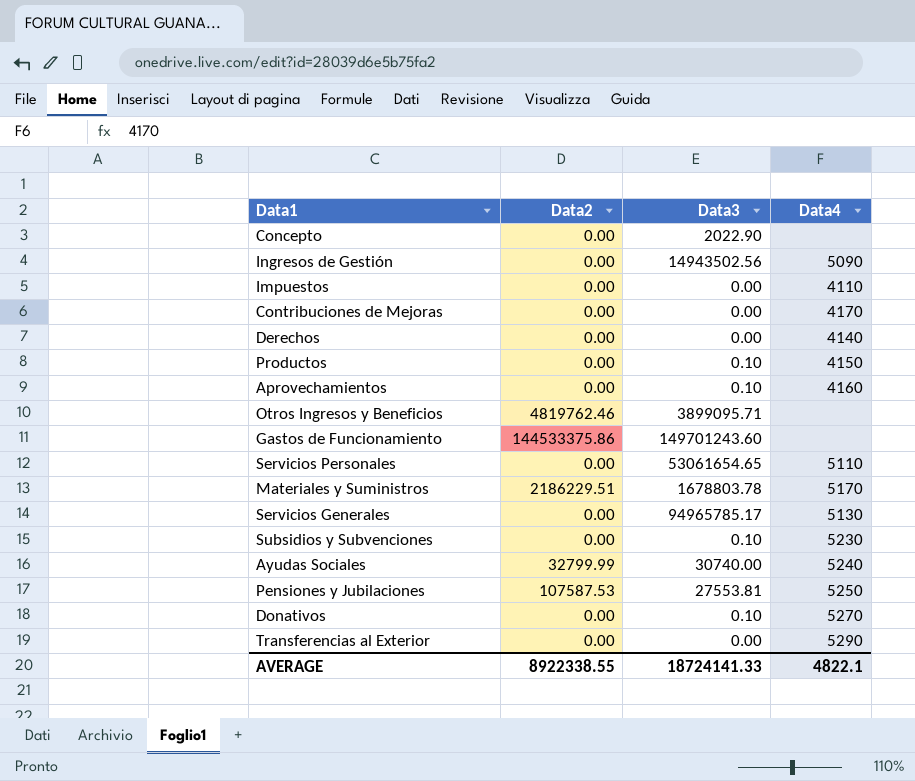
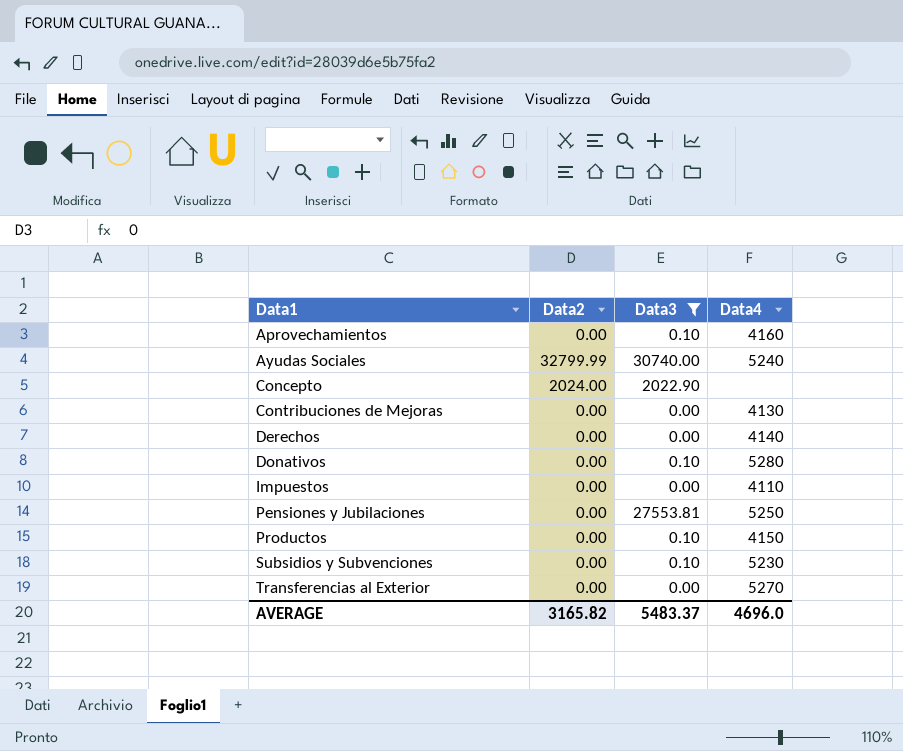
filter: none -> Data3 <= 30740.00
row order: none -> Data1 ascending
Concepto | Data2: 0.00 -> 2024.00
Contribuciones de Mejoras | Data4: 4170 -> 4130
Donativos | Data4: 5270 -> 5280
Pensiones y Jubilaciones | Data2: 107587.53 -> 0.00
Transferencias al Exterior | Data4: 5290 -> 5270
AVERAGE | Data2: 8922338.55 -> 3165.82
AVERAGE | Data3: 18724141.33 -> 5483.37
AVERAGE | Data4: 4822.1 -> 4696.0

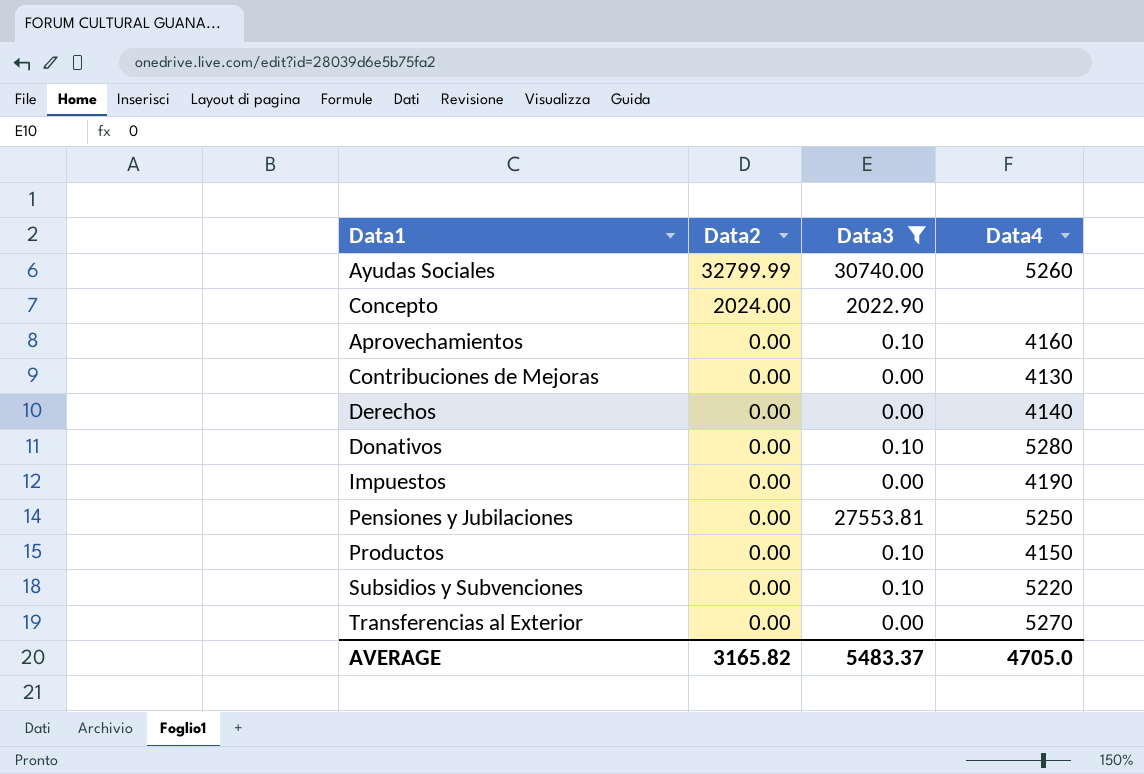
row order: Data1 ascending -> Data2 descending
Ayudas Sociales | Data4: 5240 -> 5260
Impuestos | Data4: 4110 -> 4190
Subsidios y Subvenciones | Data4: 5230 -> 5220
AVERAGE | Data4: 4696.0 -> 4705.0

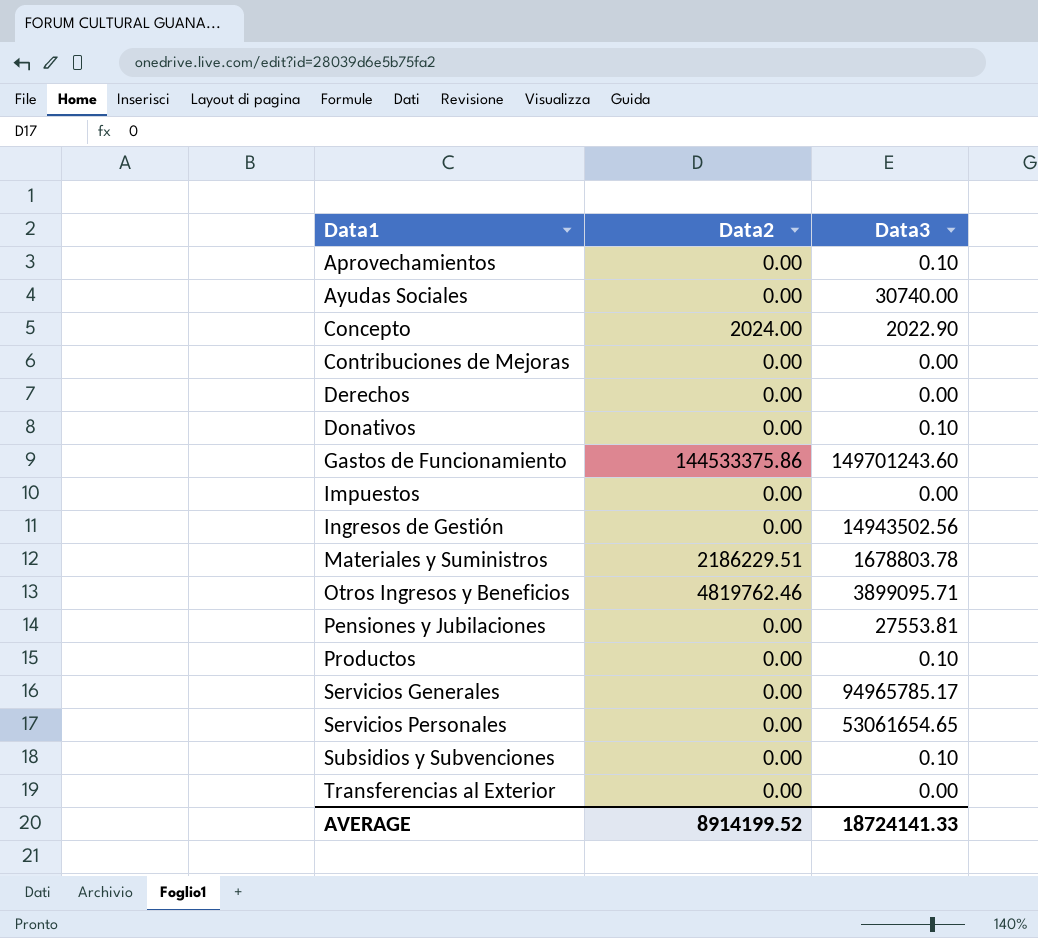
filter: Data3 <= 30740.00 -> none
row order: Data2 descending -> Data1 ascending
column Data4 | position: 4 -> none
Ayudas Sociales | Data2: 32799.99 -> 0.00
AVERAGE | Data2: 3165.82 -> 8914199.52
AVERAGE | Data3: 5483.37 -> 18724141.33

